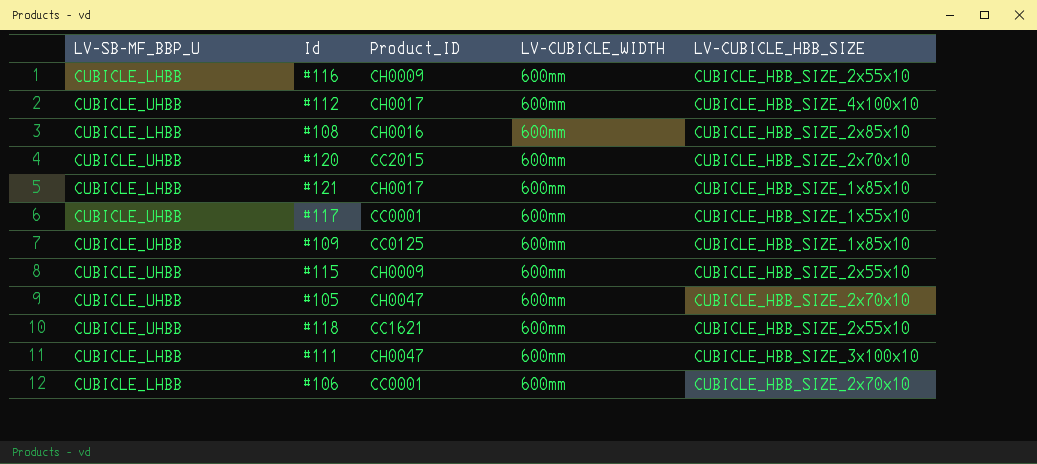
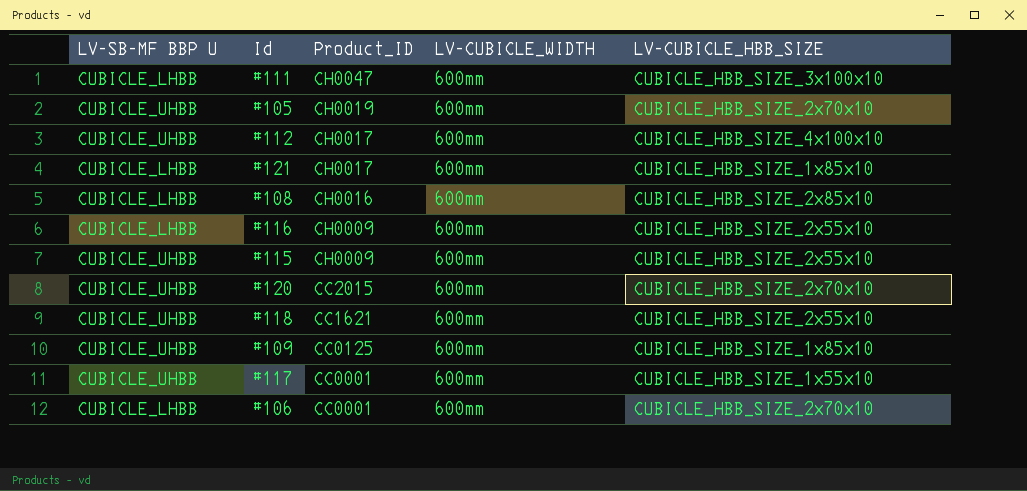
row order: none -> Product_ID descending
column name: LV-SB-MF_BBP_U -> LV-SB-MF BBP U
#105 | Product_ID: CH0047 -> CH0019

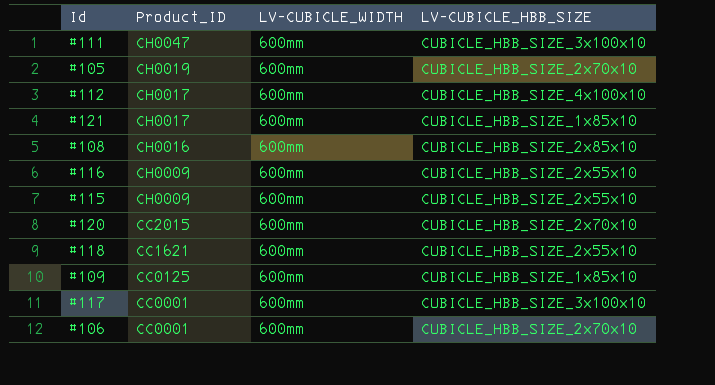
column LV-SB-MF BBP U | position: 1 -> none
#117 | LV-CUBICLE_HBB_SIZE: CUBICLE_HBB_SIZE_1x55x10 -> CUBICLE_HBB_SIZE_3x100x10

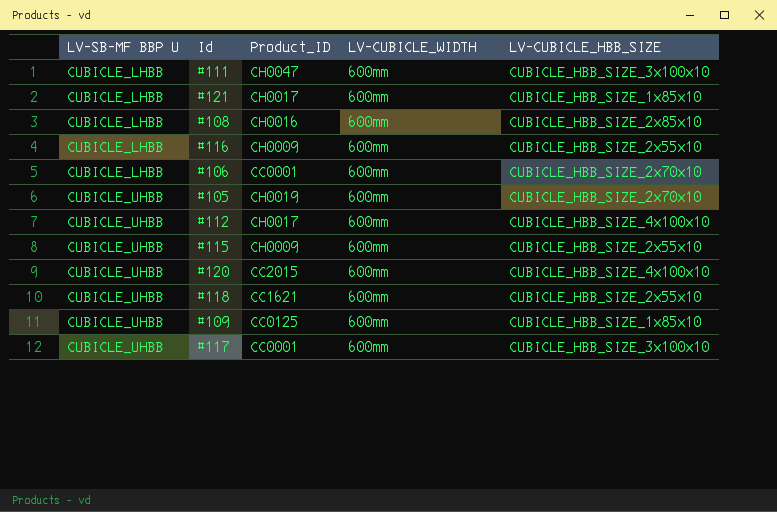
row order: Product_ID descending -> LV-SB-MF BBP U ascending
column LV-SB-MF BBP U | position: none -> 1
#120 | LV-CUBICLE_HBB_SIZE: CUBICLE_HBB_SIZE_2x70x10 -> CUBICLE_HBB_SIZE_4x100x10

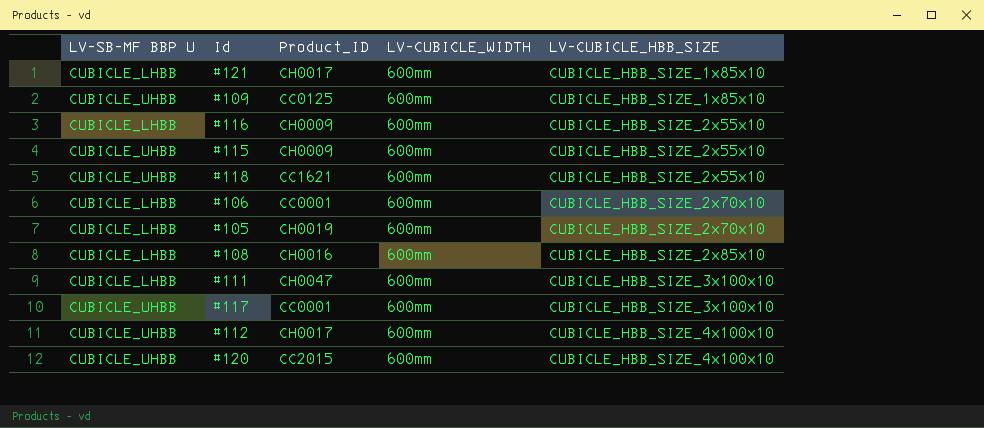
row order: LV-SB-MF BBP U ascending -> LV-CUBICLE_HBB_SIZE ascending
#105 | LV-SB-MF BBP U: CUBICLE_UHBB -> CUBICLE_LHBB

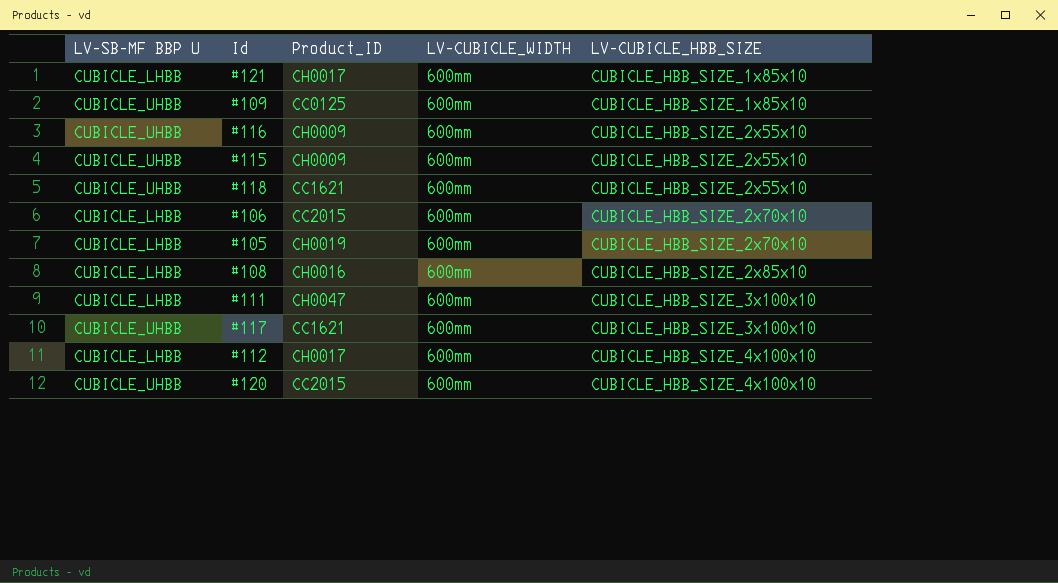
#116 | LV-SB-MF BBP U: CUBICLE_LHBB -> CUBICLE_UHBB
#106 | Product_ID: CC0001 -> CC2015
#117 | Product_ID: CC0001 -> CC1621
#112 | LV-SB-MF BBP U: CUBICLE_UHBB -> CUBICLE_LHBB

